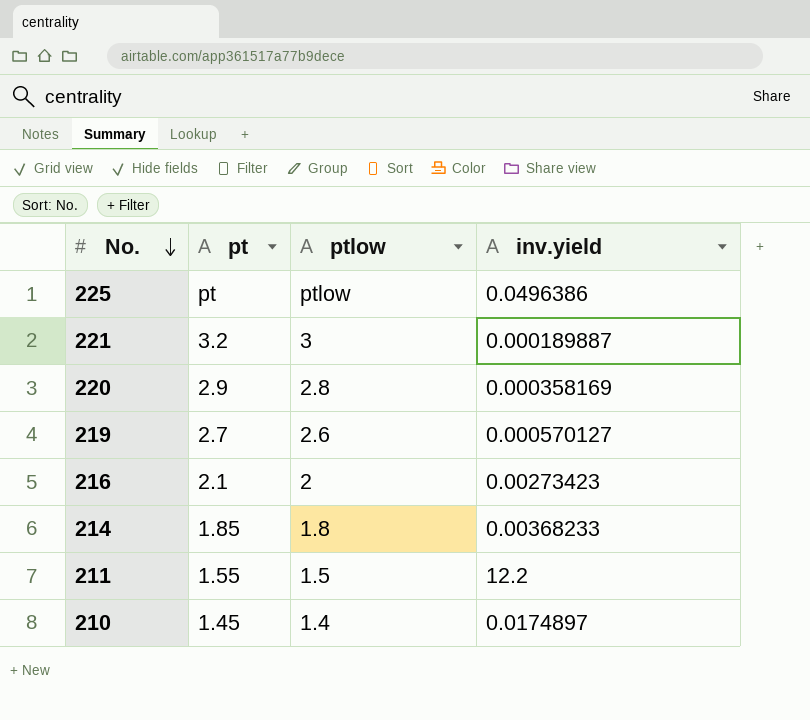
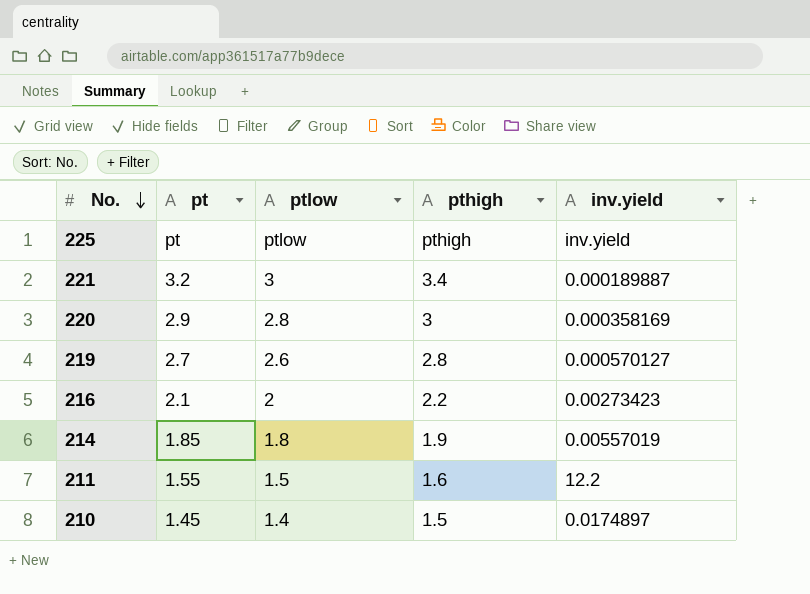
column pthigh | position: none -> 4
225 | inv.yield: 0.0496386 -> inv.yield
214 | inv.yield: 0.00368233 -> 0.00557019

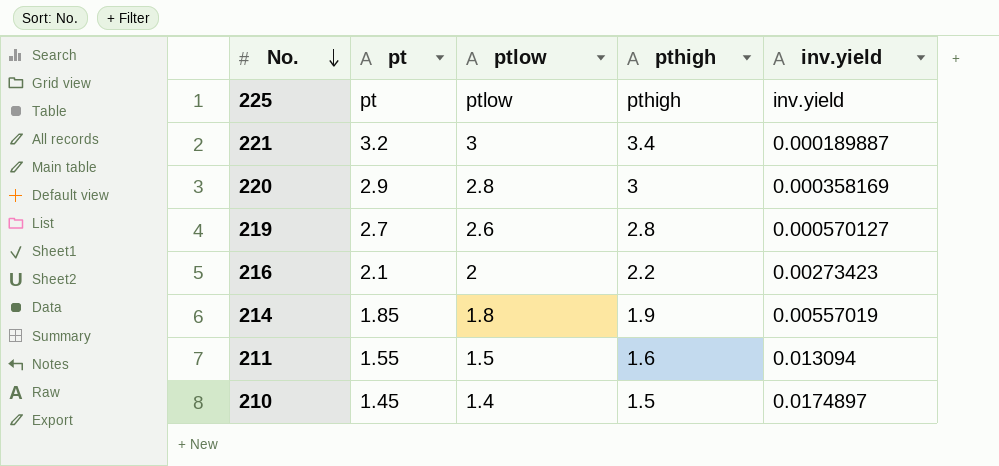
211 | inv.yield: 12.2 -> 0.013094

